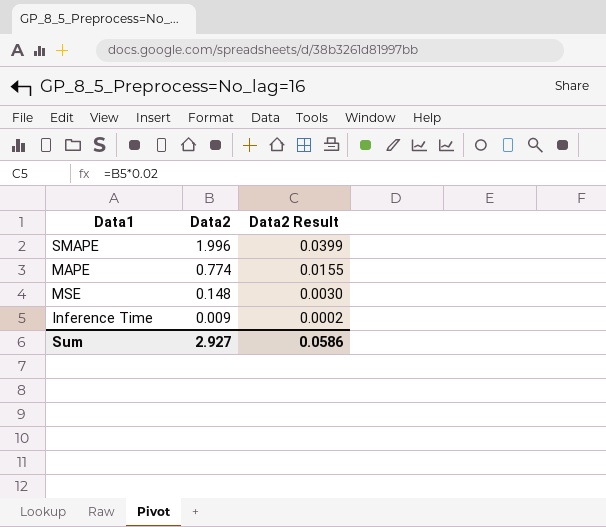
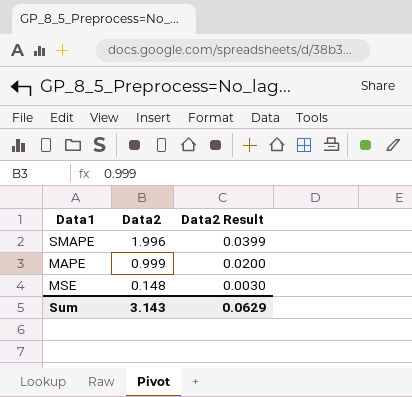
row Inference Time: 0.009 | 0.0002 -> none
MAPE | Data2: 0.774 -> 0.999
MAPE | Data2 Result: 0.0155 -> 0.0200
Sum | Data2: 2.927 -> 3.143
Sum | Data2 Result: 0.0586 -> 0.0629

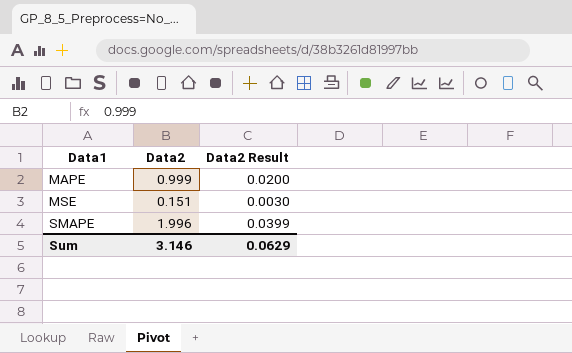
row order: Data2 descending -> Data1 ascending
MSE | Data2: 0.148 -> 0.151
Sum | Data2: 3.143 -> 3.146

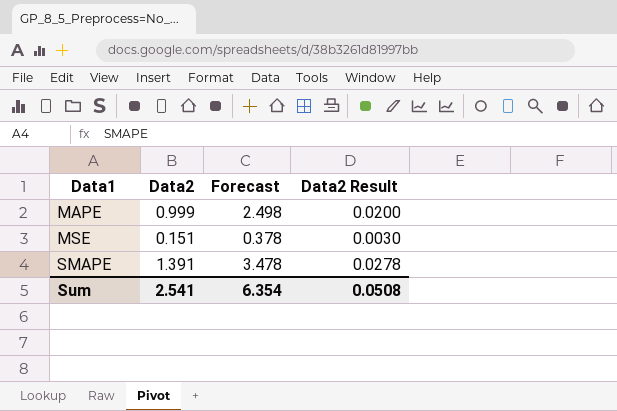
column Forecast | formula: none -> [Data2] * 2.5
SMAPE | Data2: 1.996 -> 1.391
SMAPE | Data2 Result: 0.0399 -> 0.0278
Sum | Data2: 3.146 -> 2.541
Sum | Data2 Result: 0.0629 -> 0.0508

